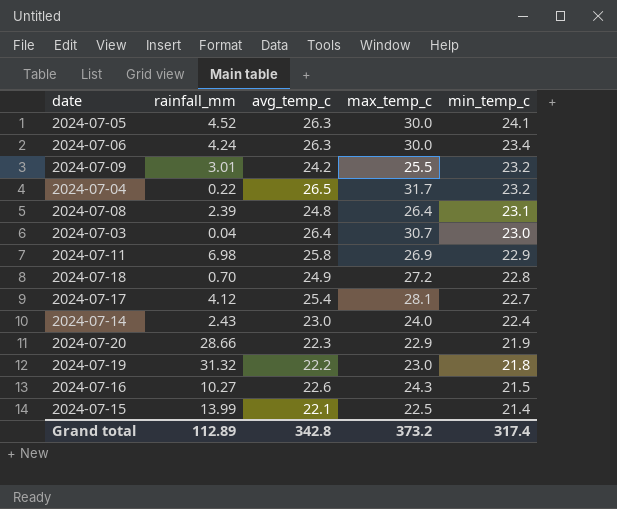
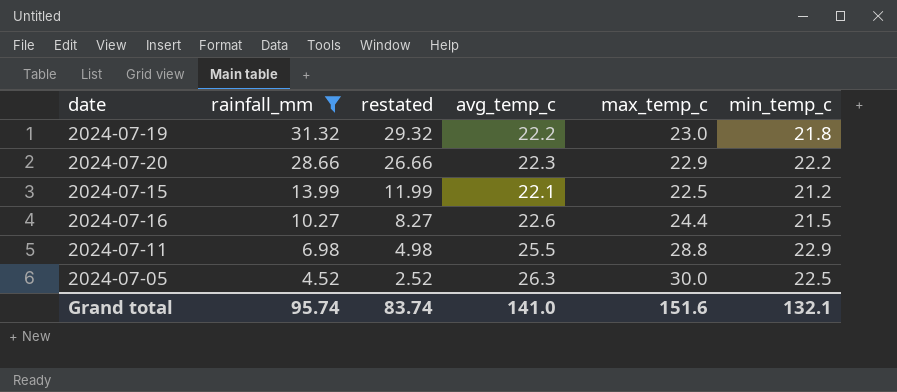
filter: none -> rainfall_mm >= 4.52
row order: min_temp_c descending -> rainfall_mm descending
column restated | formula: none -> [rainfall_mm] - 2
2024-07-20 | min_temp_c: 21.9 -> 22.2
2024-07-15 | min_temp_c: 21.4 -> 21.2
2024-07-16 | max_temp_c: 24.3 -> 24.4
2024-07-11 | avg_temp_c: 25.8 -> 25.5
2024-07-11 | max_temp_c: 26.9 -> 28.8
2024-07-05 | min_temp_c: 24.1 -> 22.5
Grand total | rainfall_mm: 112.89 -> 95.74
Grand total | avg_temp_c: 342.8 -> 141.0
Grand total | max_temp_c: 373.2 -> 151.6
Grand total | min_temp_c: 317.4 -> 132.1

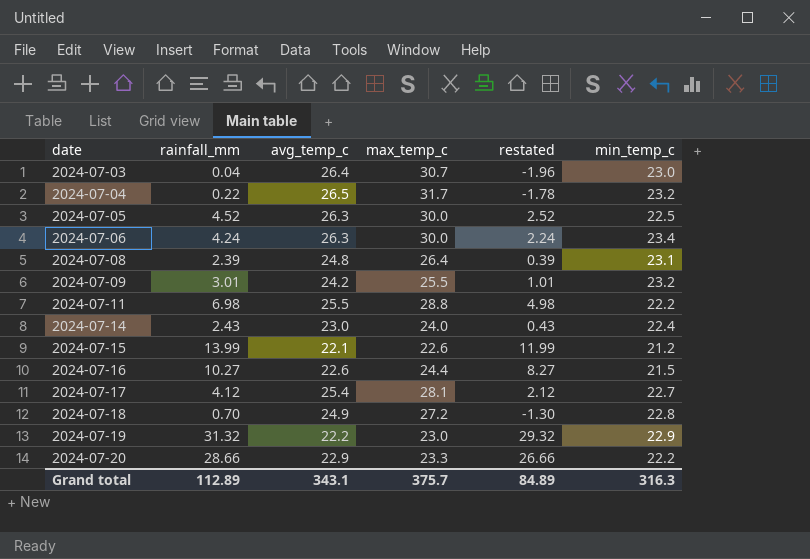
filter: rainfall_mm >= 4.52 -> none
row order: rainfall_mm descending -> date ascending
column restated | position: 3 -> 5
2024-07-11 | min_temp_c: 22.9 -> 22.2
2024-07-15 | max_temp_c: 22.5 -> 22.6
2024-07-19 | min_temp_c: 21.8 -> 22.9
2024-07-20 | avg_temp_c: 22.3 -> 22.9
2024-07-20 | max_temp_c: 22.9 -> 23.3
Grand total | rainfall_mm: 95.74 -> 112.89
Grand total | avg_temp_c: 141.0 -> 343.1
Grand total | max_temp_c: 151.6 -> 375.7
Grand total | restated: 83.74 -> 84.89
Grand total | min_temp_c: 132.1 -> 316.3

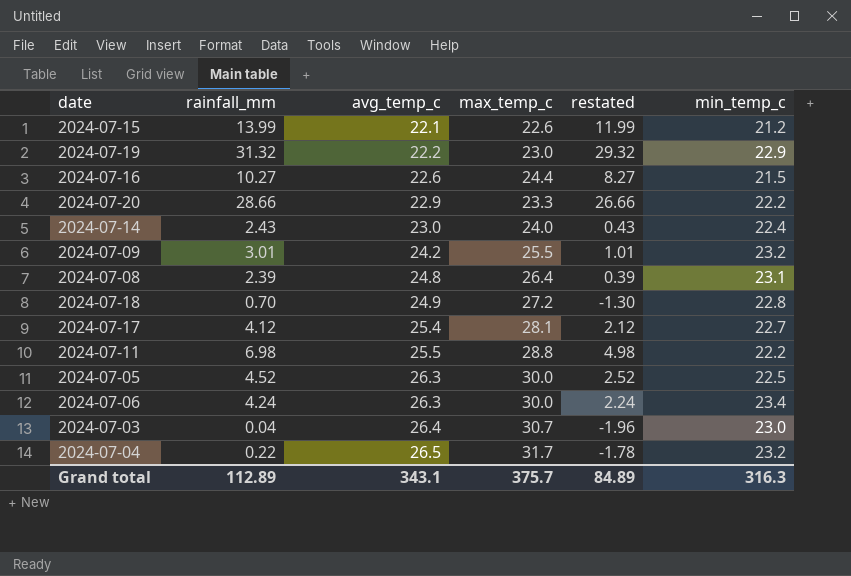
row order: date ascending -> avg_temp_c ascending

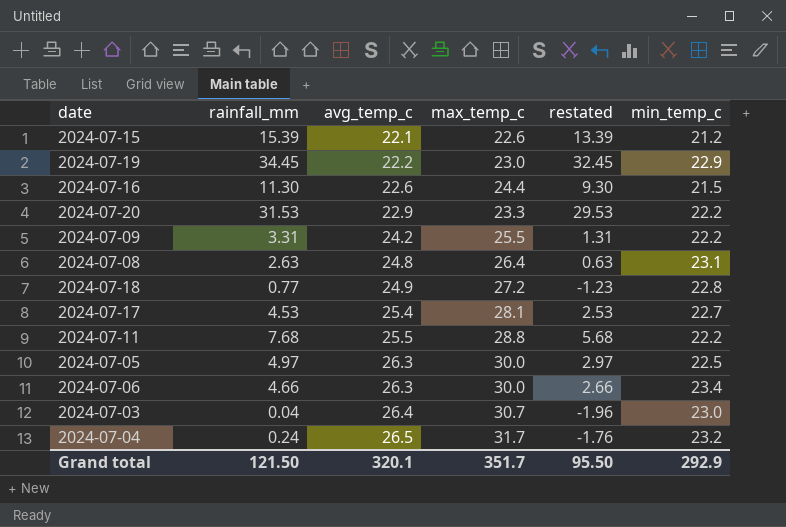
row 2024-07-14: 2.43 | 23.0 | 24.0 | 0.43 | 22.4 -> none
2024-07-15 | rainfall_mm: 13.99 -> 15.39
2024-07-15 | restated: 11.99 -> 13.39
2024-07-19 | rainfall_mm: 31.32 -> 34.45
2024-07-19 | restated: 29.32 -> 32.45
2024-07-16 | rainfall_mm: 10.27 -> 11.30
2024-07-16 | restated: 8.27 -> 9.30
2024-07-20 | rainfall_mm: 28.66 -> 31.53
2024-07-20 | restated: 26.66 -> 29.53
2024-07-09 | rainfall_mm: 3.01 -> 3.31
2024-07-09 | restated: 1.01 -> 1.31
2024-07-09 | min_temp_c: 23.2 -> 22.2
2024-07-08 | rainfall_mm: 2.39 -> 2.63
2024-07-08 | restated: 0.39 -> 0.63
2024-07-18 | rainfall_mm: 0.70 -> 0.77
2024-07-18 | restated: -1.30 -> -1.23
2024-07-17 | rainfall_mm: 4.12 -> 4.53
2024-07-17 | restated: 2.12 -> 2.53
2024-07-11 | rainfall_mm: 6.98 -> 7.68
2024-07-11 | restated: 4.98 -> 5.68
2024-07-05 | rainfall_mm: 4.52 -> 4.97
2024-07-05 | restated: 2.52 -> 2.97
2024-07-06 | rainfall_mm: 4.24 -> 4.66
2024-07-06 | restated: 2.24 -> 2.66
2024-07-04 | rainfall_mm: 0.22 -> 0.24
2024-07-04 | restated: -1.78 -> -1.76
Grand total | rainfall_mm: 112.89 -> 121.50
Grand total | avg_temp_c: 343.1 -> 320.1
Grand total | max_temp_c: 375.7 -> 351.7
Grand total | restated: 84.89 -> 95.50
Grand total | min_temp_c: 316.3 -> 292.9

